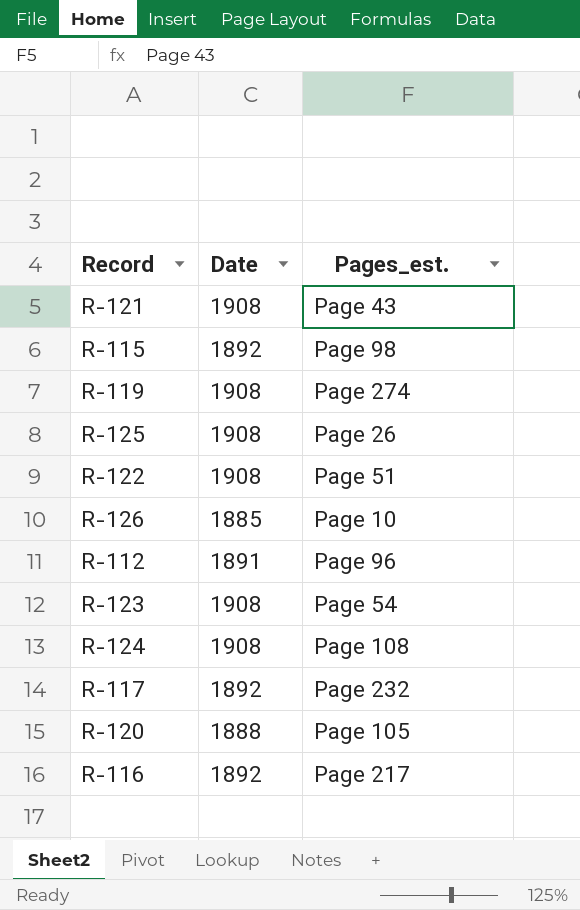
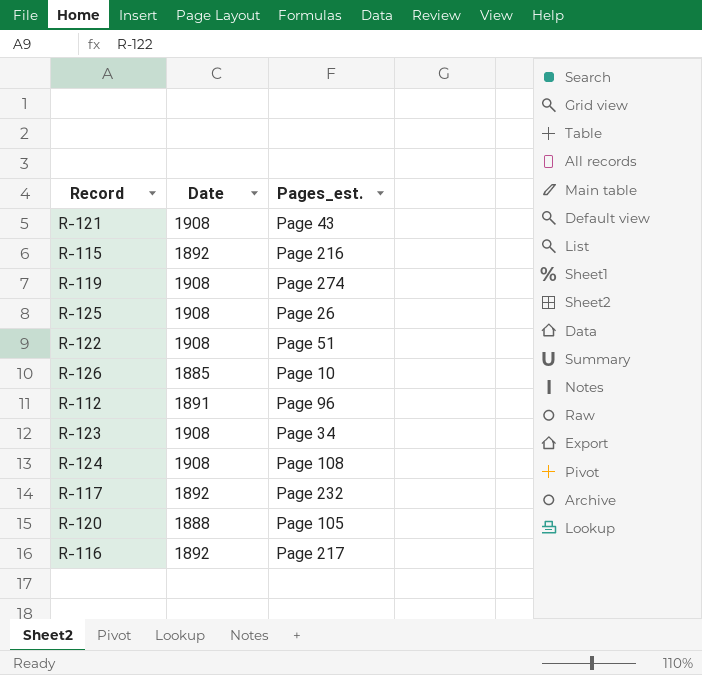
R-115 | Pages_est.: Page 98 -> Page 216
R-123 | Pages_est.: Page 54 -> Page 34

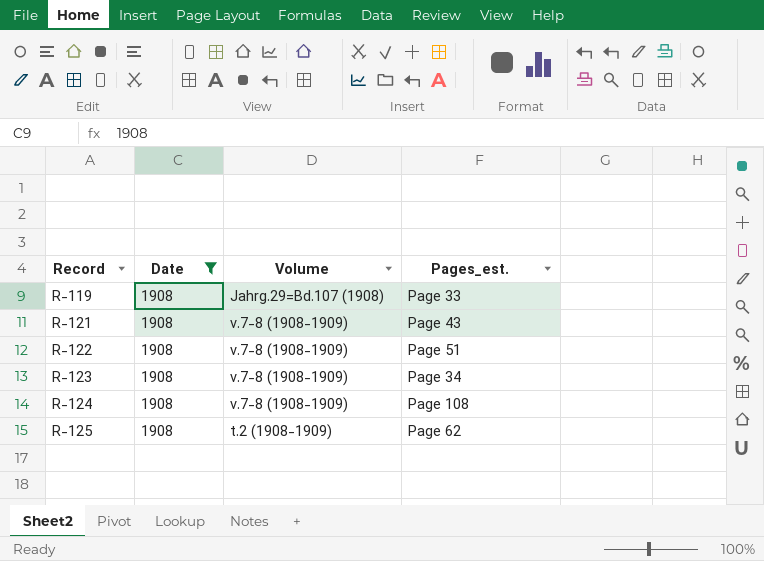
filter: none -> Date = 1908
row order: none -> Record ascending
column Volume | position: none -> 3
R-119 | Pages_est.: Page 274 -> Page 33
R-125 | Pages_est.: Page 26 -> Page 62

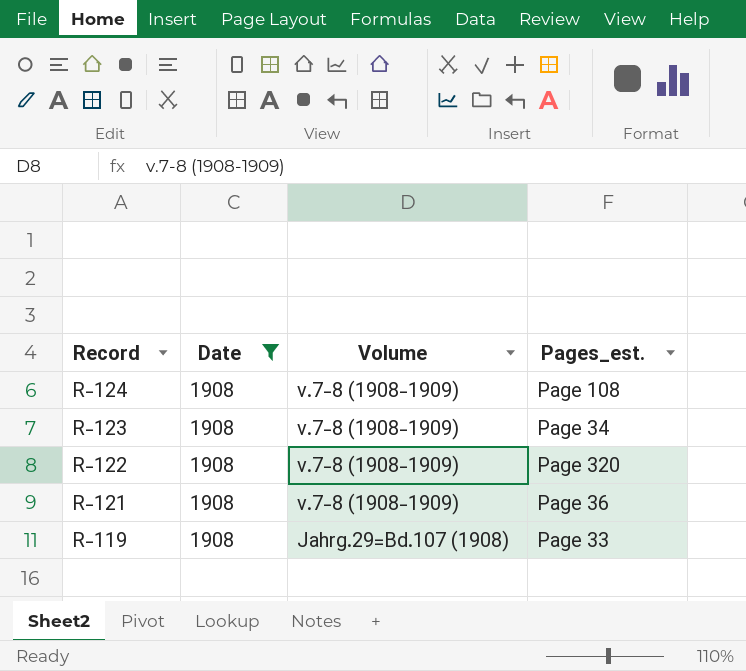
row order: Record ascending -> Record descending
row R-125: 1908 | t.2 (1908-1909) | Page 62 -> none
R-122 | Pages_est.: Page 51 -> Page 320
R-121 | Pages_est.: Page 43 -> Page 36

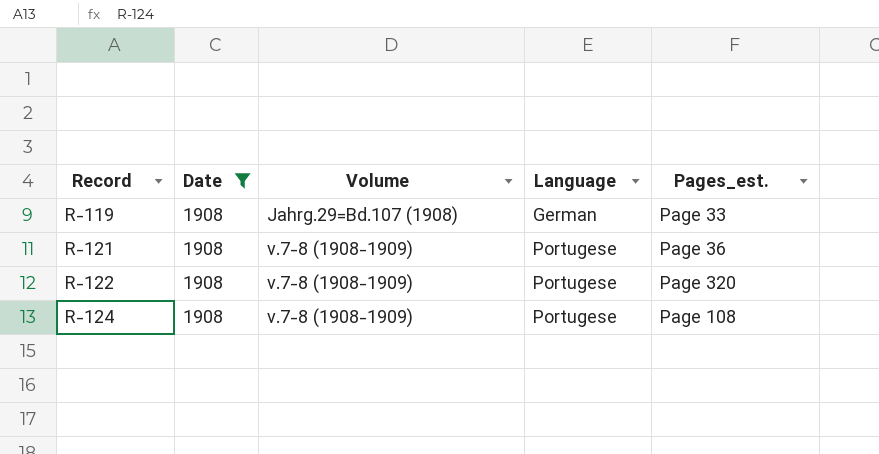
row order: Record descending -> Record ascending
column Language | position: none -> 4
row R-123: 1908 | v.7-8 (1908-1909) | Page 34 -> none

